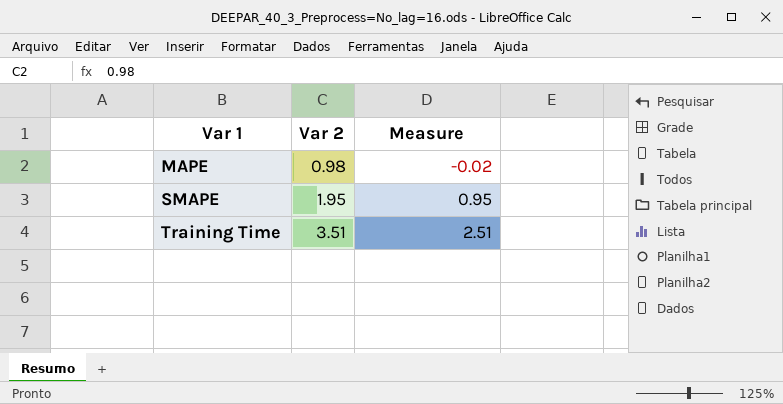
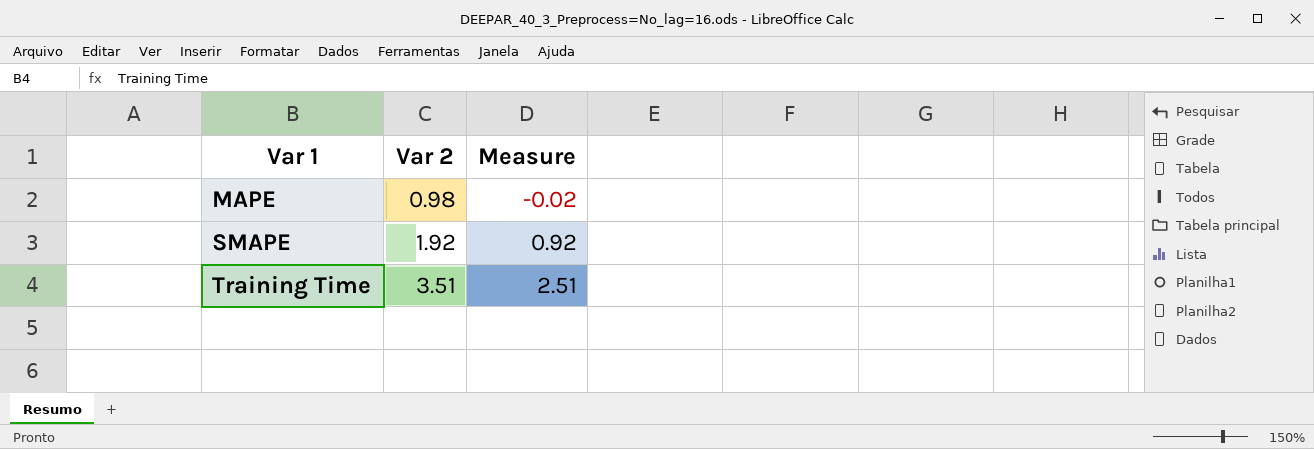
SMAPE | Var 2: 1.95 -> 1.92
SMAPE | Measure: 0.95 -> 0.92

